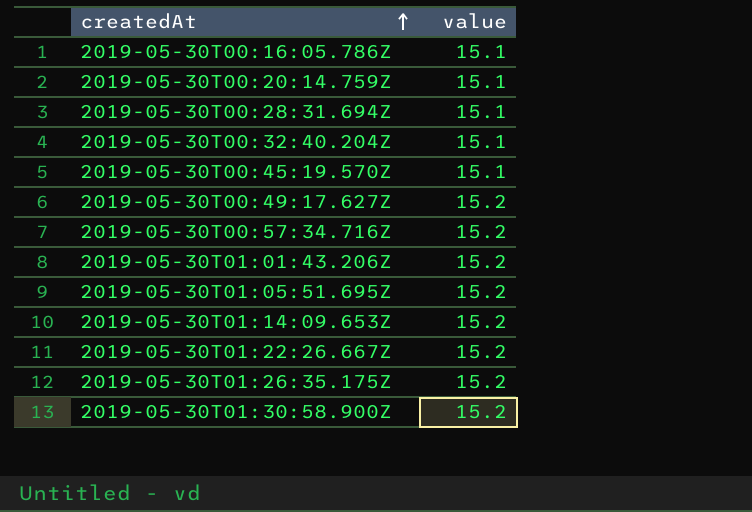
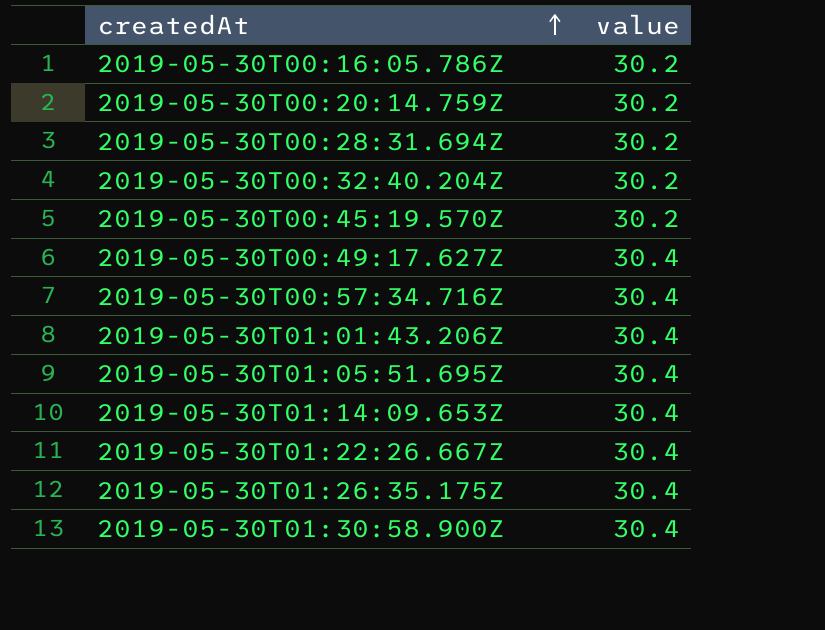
2019-05-30T00:16:05.786Z | value: 15.1 -> 30.2
2019-05-30T00:20:14.759Z | value: 15.1 -> 30.2
2019-05-30T00:28:31.694Z | value: 15.1 -> 30.2
2019-05-30T00:32:40.204Z | value: 15.1 -> 30.2
2019-05-30T00:45:19.570Z | value: 15.1 -> 30.2
2019-05-30T00:49:17.627Z | value: 15.2 -> 30.4
2019-05-30T00:57:34.716Z | value: 15.2 -> 30.4
2019-05-30T01:01:43.206Z | value: 15.2 -> 30.4
2019-05-30T01:05:51.695Z | value: 15.2 -> 30.4
2019-05-30T01:14:09.653Z | value: 15.2 -> 30.4
2019-05-30T01:22:26.667Z | value: 15.2 -> 30.4
2019-05-30T01:26:35.175Z | value: 15.2 -> 30.4
2019-05-30T01:30:58.900Z | value: 15.2 -> 30.4

